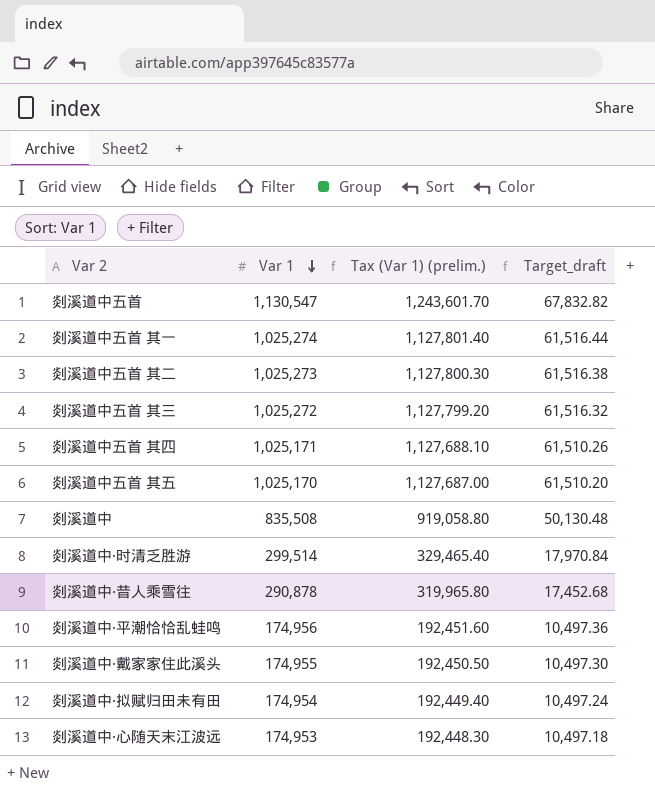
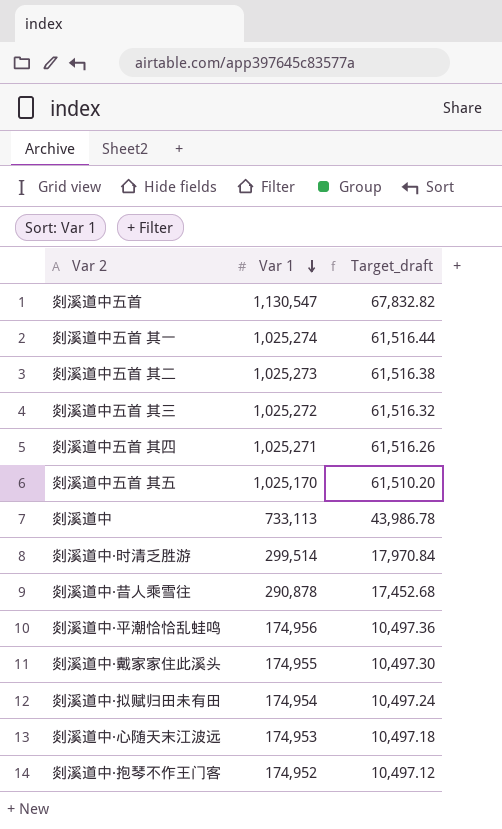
column Tax (Var 1) (prelim.) | formula: [Var 1] * 1.1 -> none
剡溪道中五首 其四 | Var 1: 1,025,171 -> 1,025,271
剡溪道中五首 其四 | Target_draft: 61,510.26 -> 61,516.26
剡溪道中 | Var 1: 835,508 -> 733,113
剡溪道中 | Target_draft: 50,130.48 -> 43,986.78
row 剡溪道中·抱琴不作王门客: none -> 174,952 | 10,497.12

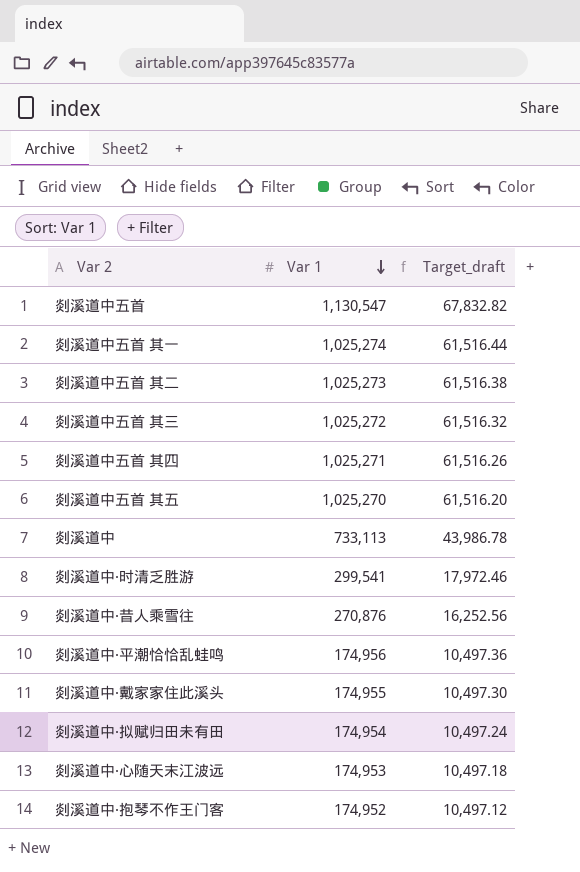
剡溪道中五首 其五 | Var 1: 1,025,170 -> 1,025,270
剡溪道中五首 其五 | Target_draft: 61,510.20 -> 61,516.20
剡溪道中·时清乏胜游 | Var 1: 299,514 -> 299,541
剡溪道中·时清乏胜游 | Target_draft: 17,970.84 -> 17,972.46
剡溪道中·昔人乘雪往 | Var 1: 290,878 -> 270,876
剡溪道中·昔人乘雪往 | Target_draft: 17,452.68 -> 16,252.56

